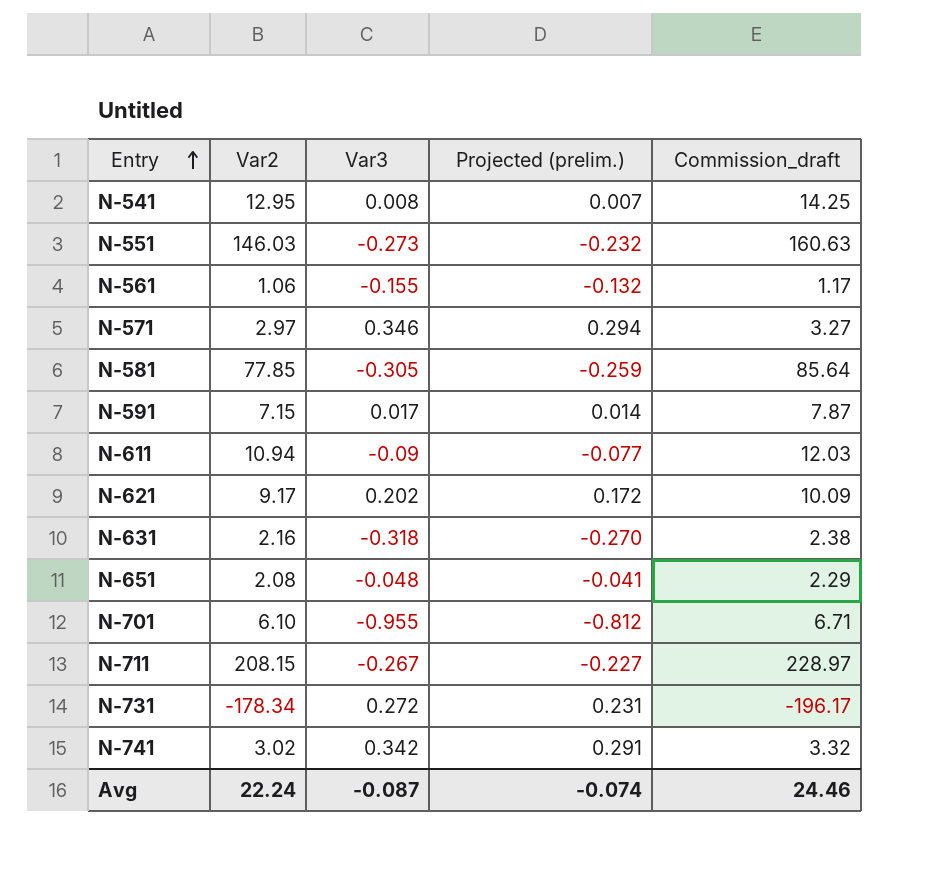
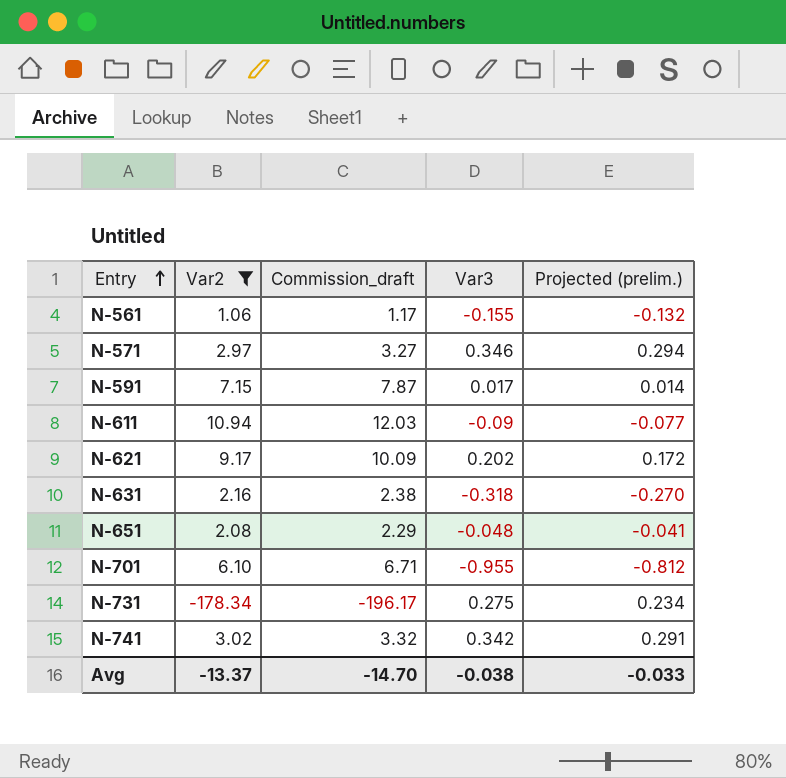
filter: none -> Var2 <= 10.94
column Commission_draft | position: 5 -> 3
N-731 | Var3: 0.272 -> 0.275
N-731 | Projected (prelim.): 0.231 -> 0.234
Avg | Var2: 22.24 -> -13.37
Avg | Commission_draft: 24.46 -> -14.70
Avg | Var3: -0.087 -> -0.038
Avg | Projected (prelim.): -0.074 -> -0.033

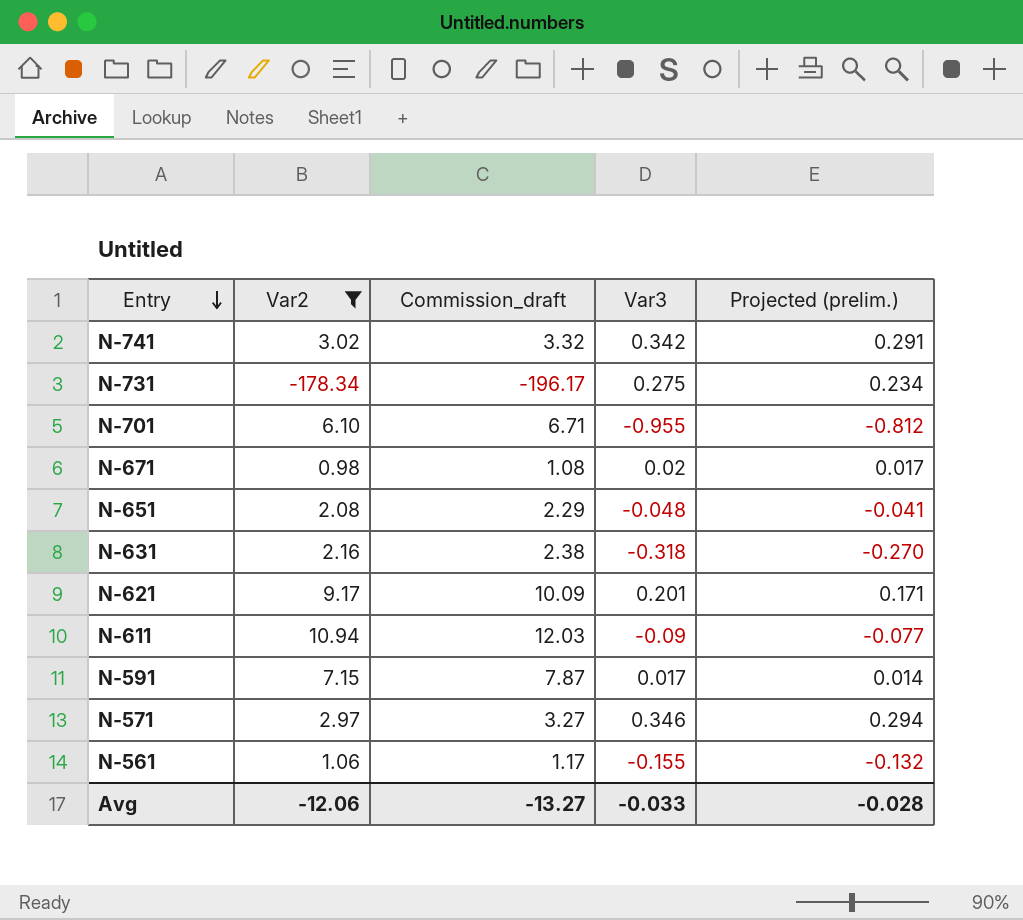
row order: Entry ascending -> Entry descending
row N-671: none -> 0.98 | 1.08 | 0.02 | 0.017
N-621 | Var3: 0.202 -> 0.201
N-621 | Projected (prelim.): 0.172 -> 0.171
Avg | Var2: -13.37 -> -12.06
Avg | Commission_draft: -14.70 -> -13.27
Avg | Var3: -0.038 -> -0.033
Avg | Projected (prelim.): -0.033 -> -0.028

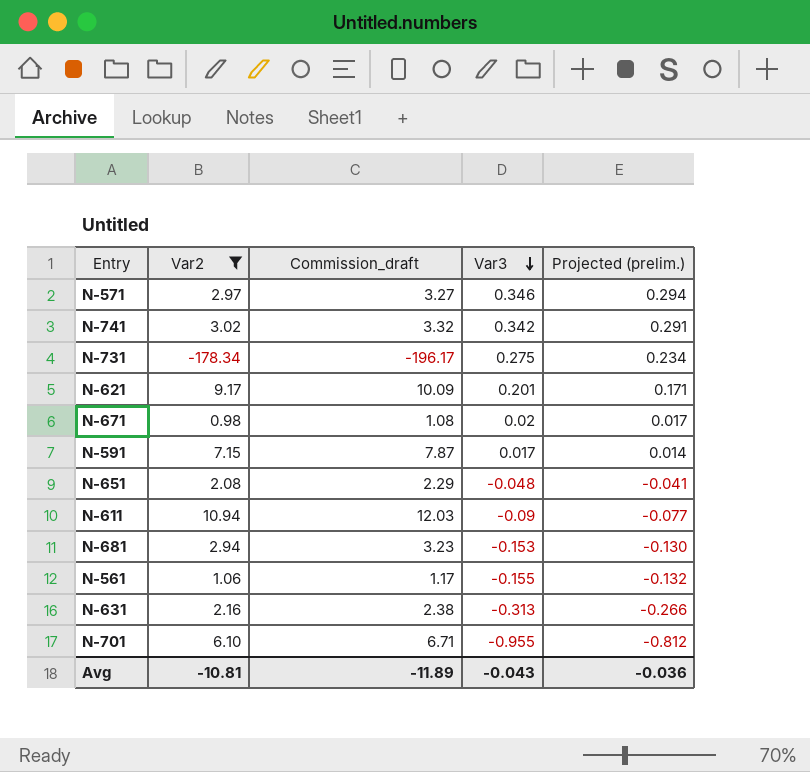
row order: Entry descending -> Var3 descending
row N-681: none -> 2.94 | 3.23 | -0.153 | -0.130
N-631 | Var3: -0.318 -> -0.313
N-631 | Projected (prelim.): -0.270 -> -0.266
Avg | Var2: -12.06 -> -10.81
Avg | Commission_draft: -13.27 -> -11.89
Avg | Var3: -0.033 -> -0.043
Avg | Projected (prelim.): -0.028 -> -0.036

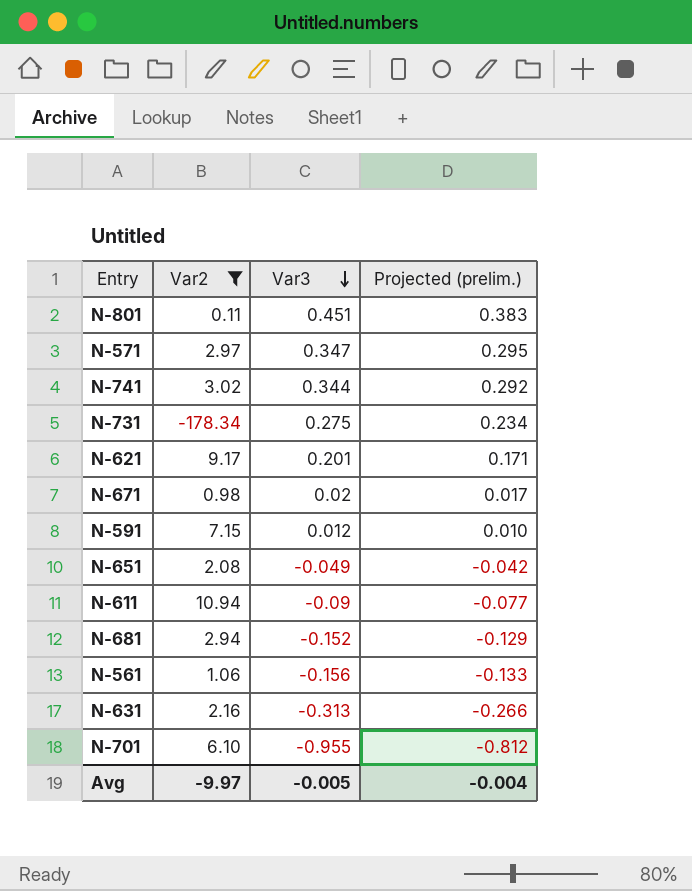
column Commission_draft | formula: [Var2] * 1.1 -> none
row N-801: none -> 0.11 | 0.451 | 0.383
N-571 | Var3: 0.346 -> 0.347
N-571 | Projected (prelim.): 0.294 -> 0.295
N-741 | Var3: 0.342 -> 0.344
N-741 | Projected (prelim.): 0.291 -> 0.292
N-591 | Var3: 0.017 -> 0.012
N-591 | Projected (prelim.): 0.014 -> 0.010
N-651 | Var3: -0.048 -> -0.049
N-651 | Projected (prelim.): -0.041 -> -0.042
N-681 | Var3: -0.153 -> -0.152
N-681 | Projected (prelim.): -0.130 -> -0.129
N-561 | Var3: -0.155 -> -0.156
N-561 | Projected (prelim.): -0.132 -> -0.133
Avg | Var2: -10.81 -> -9.97
Avg | Var3: -0.043 -> -0.005
Avg | Projected (prelim.): -0.036 -> -0.004

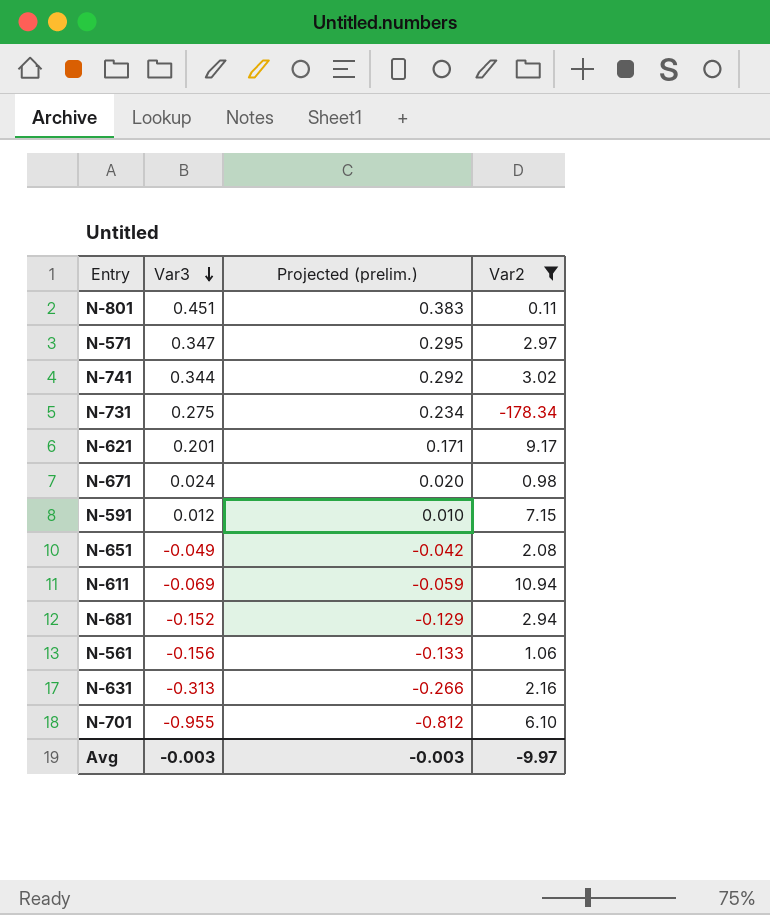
column Var2 | position: 2 -> 4
N-671 | Var3: 0.02 -> 0.024
N-671 | Projected (prelim.): 0.017 -> 0.020
N-611 | Var3: -0.09 -> -0.069
N-611 | Projected (prelim.): -0.077 -> -0.059
Avg | Var3: -0.005 -> -0.003
Avg | Projected (prelim.): -0.004 -> -0.003

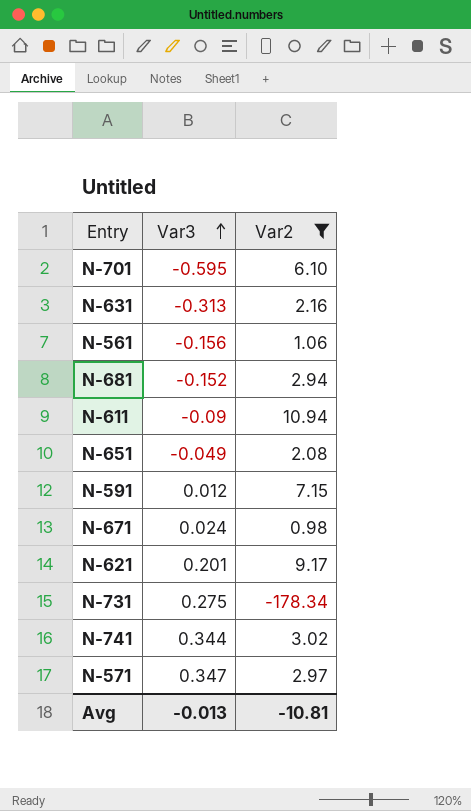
row order: Var3 descending -> Var3 ascending
column Projected (prelim.) | formula: [Var3] * 0.85 -> none
row N-801: 0.451 | 0.383 | 0.11 -> none
N-701 | Var3: -0.955 -> -0.595
N-611 | Var3: -0.069 -> -0.09
Avg | Var3: -0.003 -> -0.013
Avg | Var2: -9.97 -> -10.81

